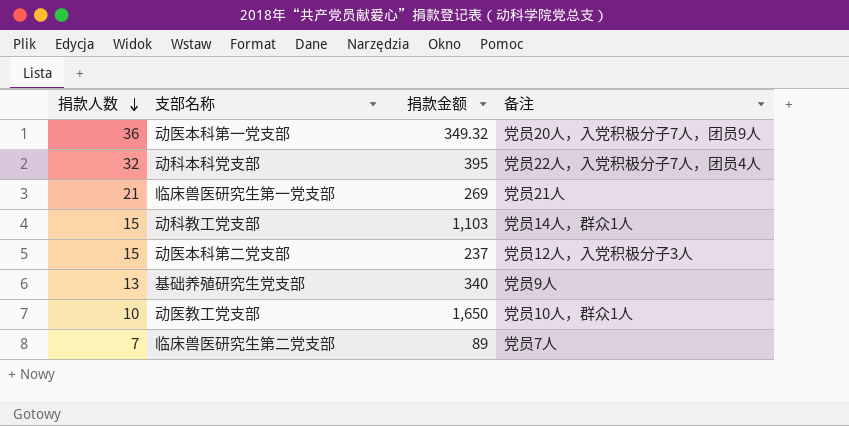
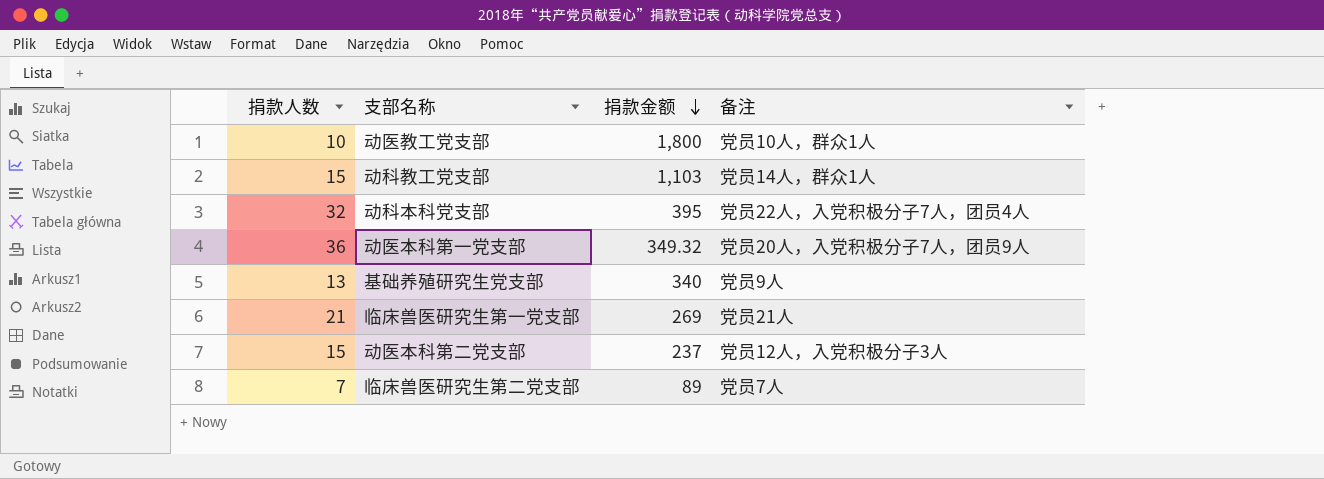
row order: 捐款人数 descending -> 捐款金额 descending
动医教工党支部 | 捐款金额: 1,650 -> 1,800

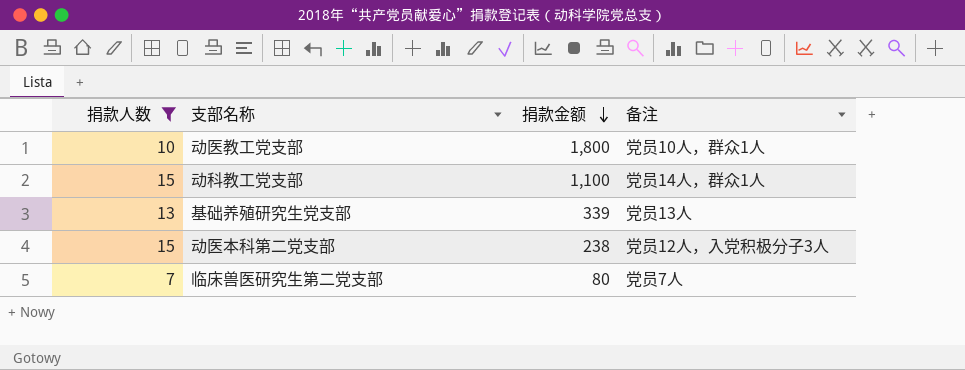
filter: none -> 捐款人数 <= 15
动科教工党支部 | 捐款金额: 1,103 -> 1,100
基础养殖研究生党支部 | 捐款金额: 340 -> 339
基础养殖研究生党支部 | 备注: 党员9人 -> 党员13人
动医本科第二党支部 | 捐款金额: 237 -> 238
临床兽医研究生第二党支部 | 捐款金额: 89 -> 80

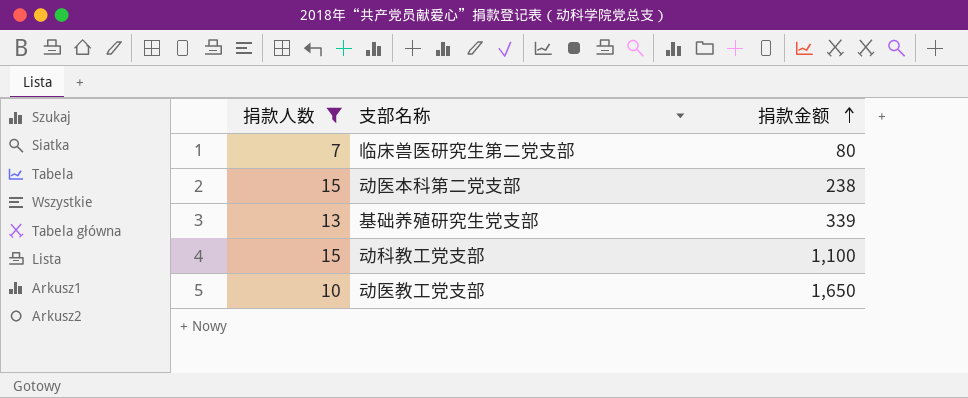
row order: 捐款金额 descending -> 捐款金额 ascending
column 备注 | position: 4 -> none
动医教工党支部 | 捐款金额: 1,800 -> 1,650

